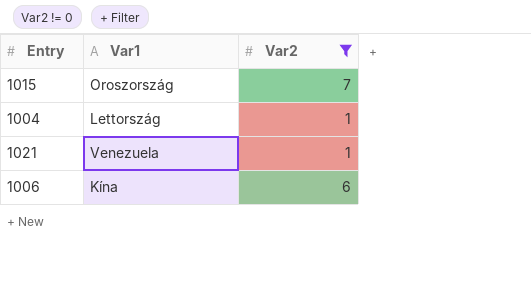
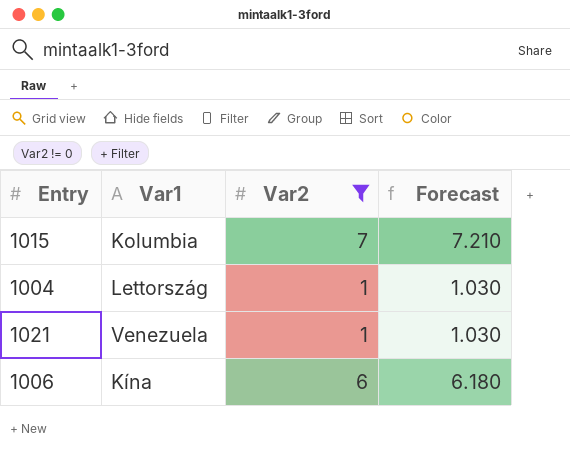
column Forecast | formula: none -> [Var2] * 1.03
1015 | Var1: Oroszország -> Kolumbia

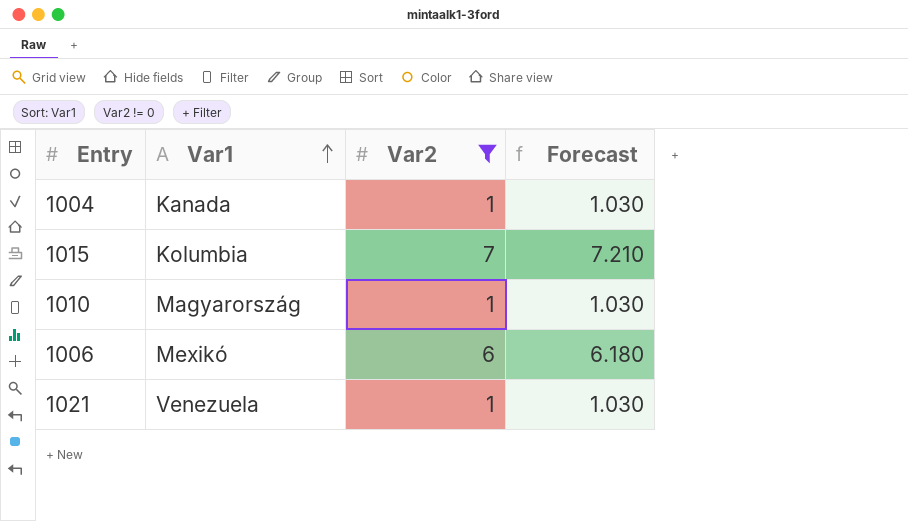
row order: none -> Var1 ascending
1004 | Var1: Lettország -> Kanada
row 1010: none -> Magyarország | 1 | 1.030
1006 | Var1: Kína -> Mexikó

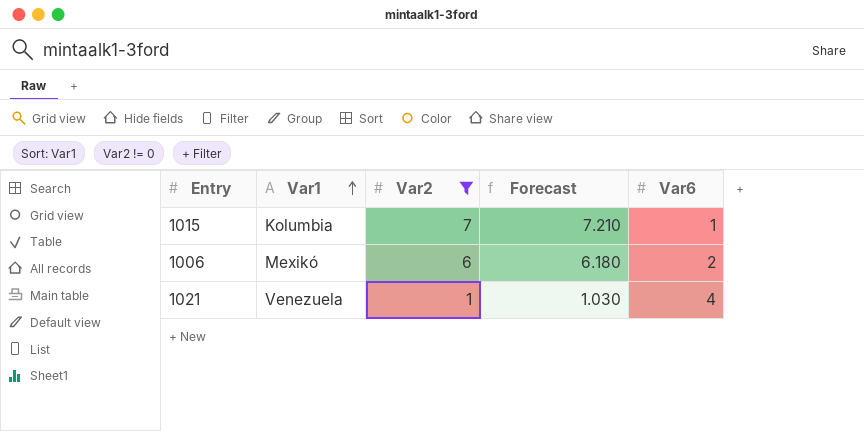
column Var6 | position: none -> 5
row 1004: Kanada | 1 | 1.030 -> none
row 1010: Magyarország | 1 | 1.030 -> none

